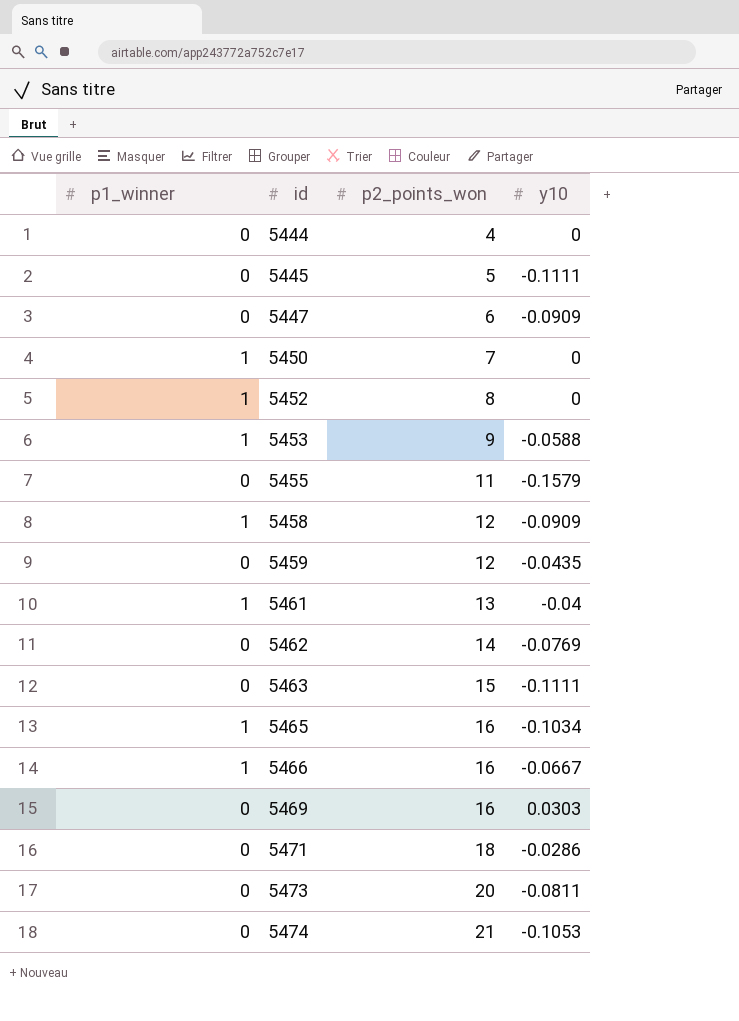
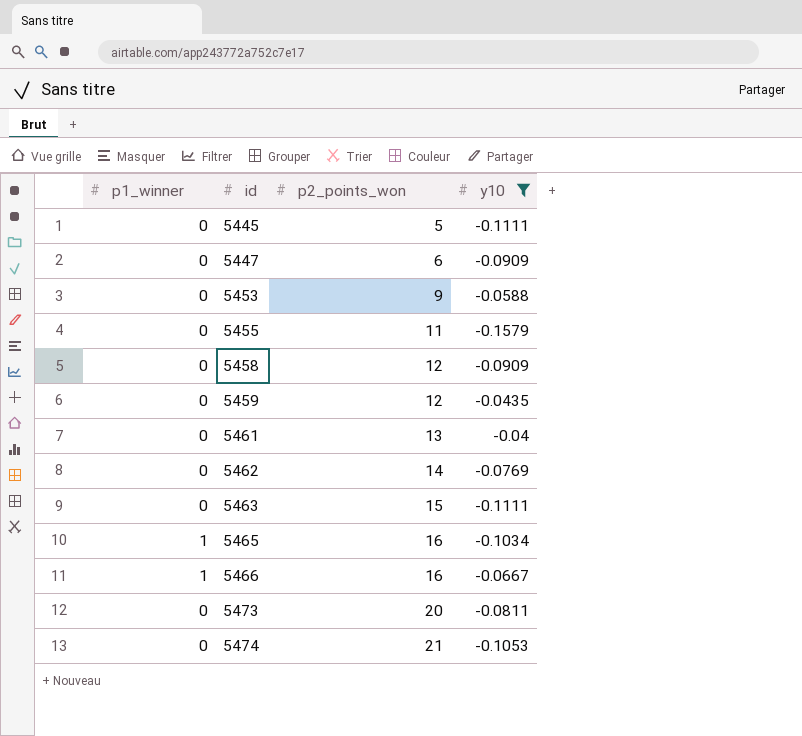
filter: none -> y10 <= -0.04
5453 | p1_winner: 1 -> 0
5458 | p1_winner: 1 -> 0
5461 | p1_winner: 1 -> 0

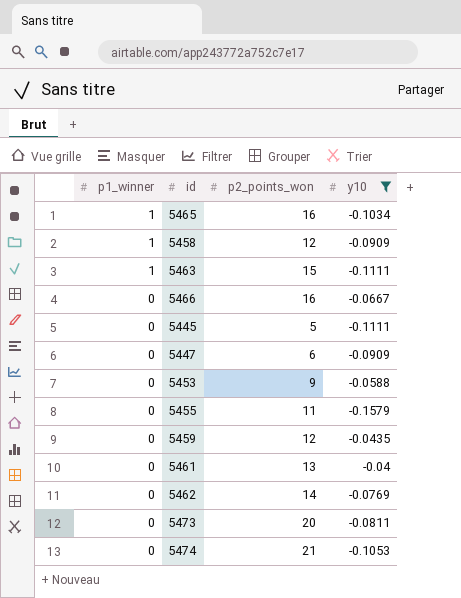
row order: id ascending -> p1_winner descending
5458 | p1_winner: 0 -> 1
5463 | p1_winner: 0 -> 1
5466 | p1_winner: 1 -> 0

